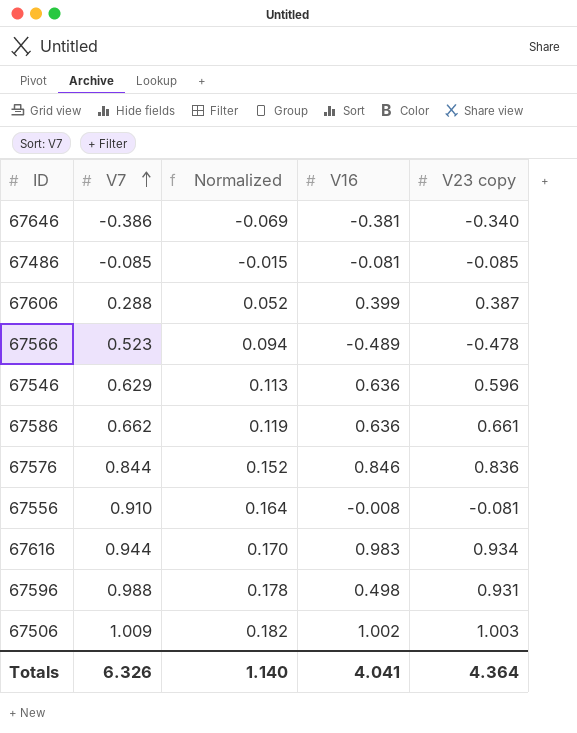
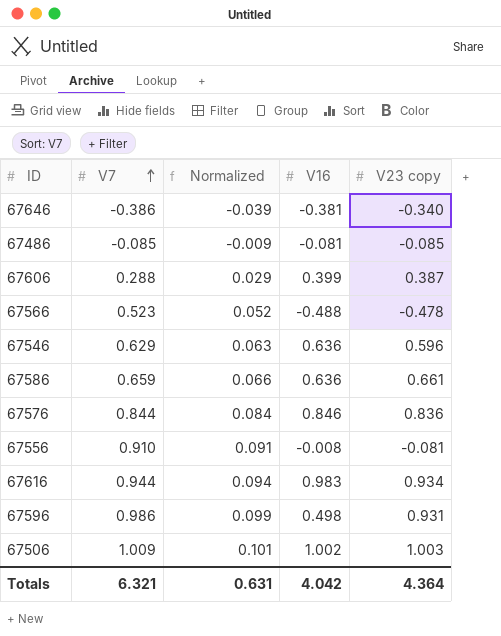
column Normalized | formula: [V7] * 0.18 -> [V7] * 0.1
67566 | V16: -0.489 -> -0.488
67586 | V7: 0.662 -> 0.659
67596 | V7: 0.988 -> 0.986
Totals | V7: 6.326 -> 6.321
Totals | Normalized: 1.140 -> 0.631
Totals | V16: 4.041 -> 4.042

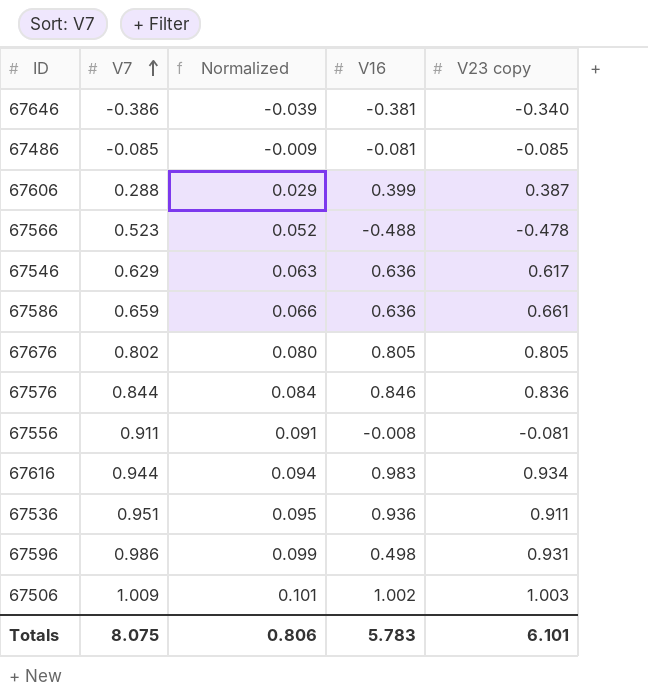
67546 | V23 copy: 0.596 -> 0.617
row 67676: none -> 0.802 | 0.080 | 0.805 | 0.805
67556 | V7: 0.910 -> 0.911
row 67536: none -> 0.951 | 0.095 | 0.936 | 0.911
Totals | V7: 6.321 -> 8.075
Totals | Normalized: 0.631 -> 0.806
Totals | V16: 4.042 -> 5.783
Totals | V23 copy: 4.364 -> 6.101

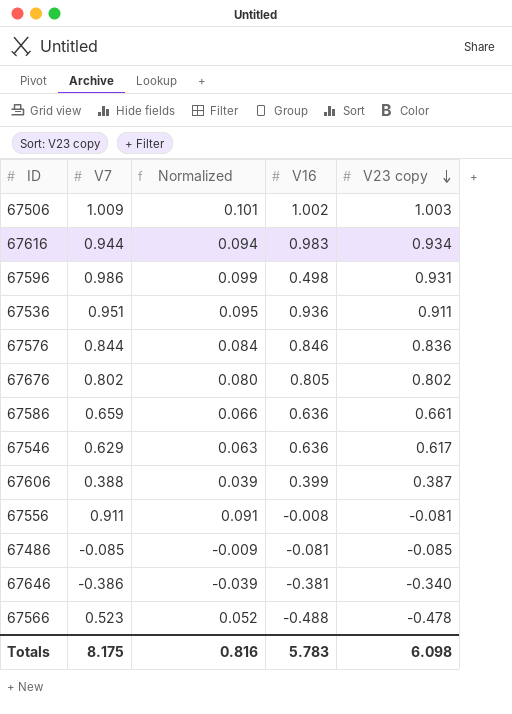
row order: V7 ascending -> V23 copy descending
67676 | V23 copy: 0.805 -> 0.802
67606 | V7: 0.288 -> 0.388
67606 | Normalized: 0.029 -> 0.039
Totals | V7: 8.075 -> 8.175
Totals | Normalized: 0.806 -> 0.816
Totals | V23 copy: 6.101 -> 6.098

